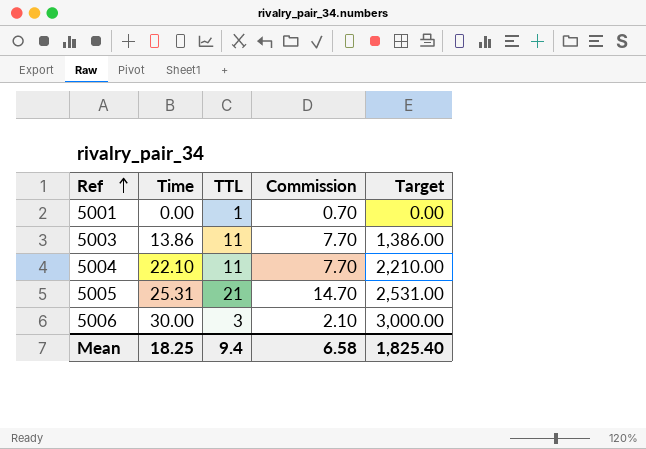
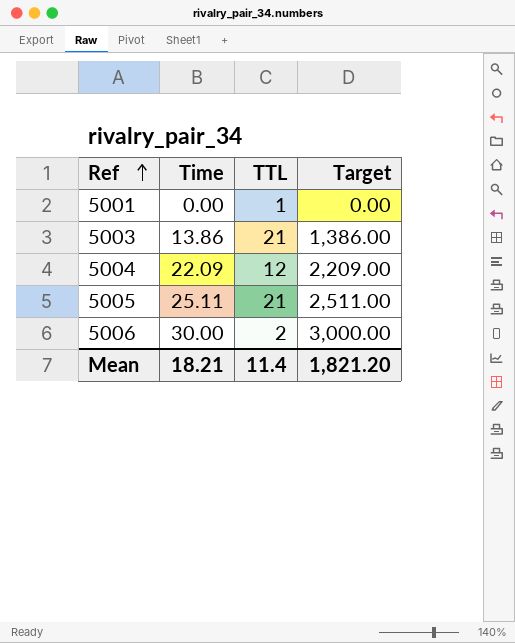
column Commission | formula: [TTL] * 0.7 -> none
5003 | TTL: 11 -> 21
5004 | Time: 22.10 -> 22.09
5004 | TTL: 11 -> 12
5004 | Target: 2,210.00 -> 2,209.00
5005 | Time: 25.31 -> 25.11
5005 | Target: 2,531.00 -> 2,511.00
5006 | TTL: 3 -> 2
Mean | Time: 18.25 -> 18.21
Mean | TTL: 9.4 -> 11.4
Mean | Target: 1,825.40 -> 1,821.20

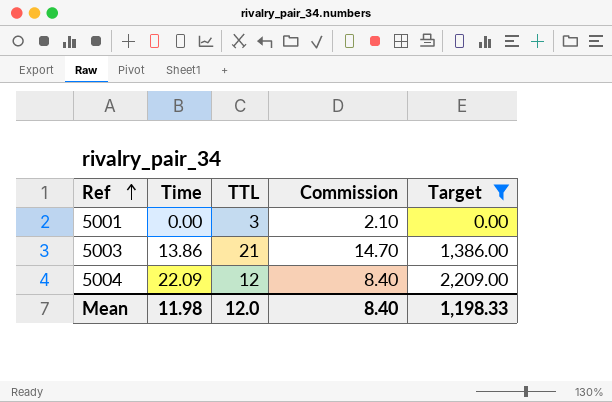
filter: none -> Target <= 2,209.00
column Commission | formula: none -> [TTL] * 0.7
5001 | TTL: 1 -> 3
Mean | Time: 18.21 -> 11.98
Mean | TTL: 11.4 -> 12.0
Mean | Target: 1,821.20 -> 1,198.33

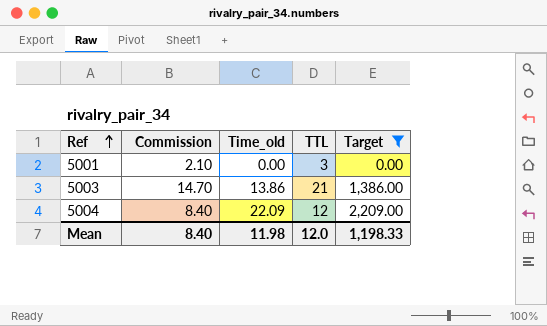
column Commission | position: 4 -> 2
column name: Time -> Time_old

